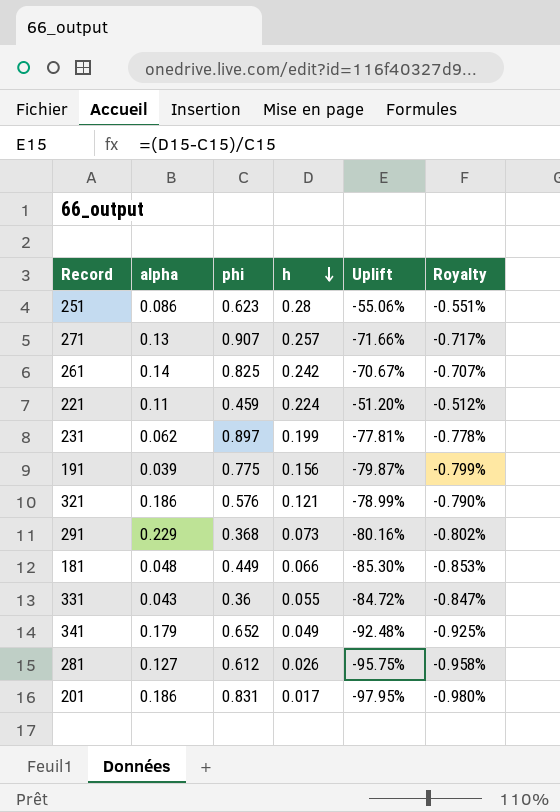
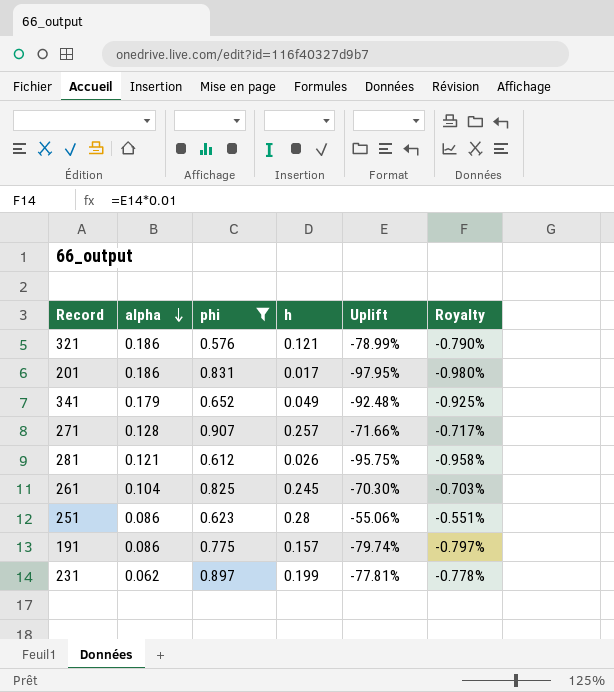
filter: none -> phi >= 0.576
row order: h descending -> alpha descending
271 | alpha: 0.13 -> 0.128
281 | alpha: 0.127 -> 0.121
261 | alpha: 0.14 -> 0.104
261 | h: 0.242 -> 0.245
261 | Uplift: -70.67% -> -70.30%
261 | Royalty: -0.707% -> -0.703%
191 | alpha: 0.039 -> 0.086
191 | h: 0.156 -> 0.157
191 | Uplift: -79.87% -> -79.74%
191 | Royalty: -0.799% -> -0.797%

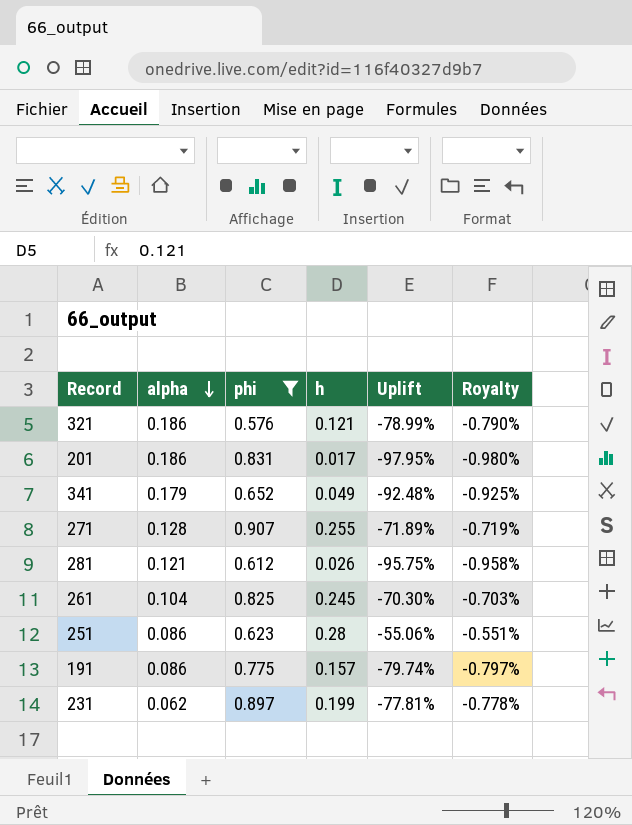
271 | h: 0.257 -> 0.255
271 | Uplift: -71.66% -> -71.89%
271 | Royalty: -0.717% -> -0.719%

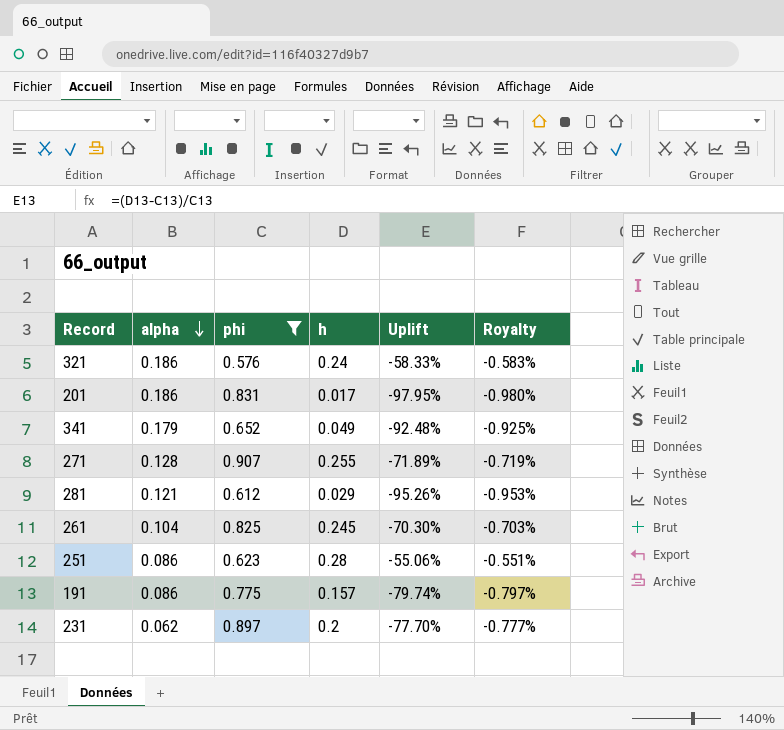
321 | h: 0.121 -> 0.24
321 | Uplift: -78.99% -> -58.33%
321 | Royalty: -0.790% -> -0.583%
281 | h: 0.026 -> 0.029
281 | Uplift: -95.75% -> -95.26%
281 | Royalty: -0.958% -> -0.953%
231 | h: 0.199 -> 0.2
231 | Uplift: -77.81% -> -77.70%
231 | Royalty: -0.778% -> -0.777%

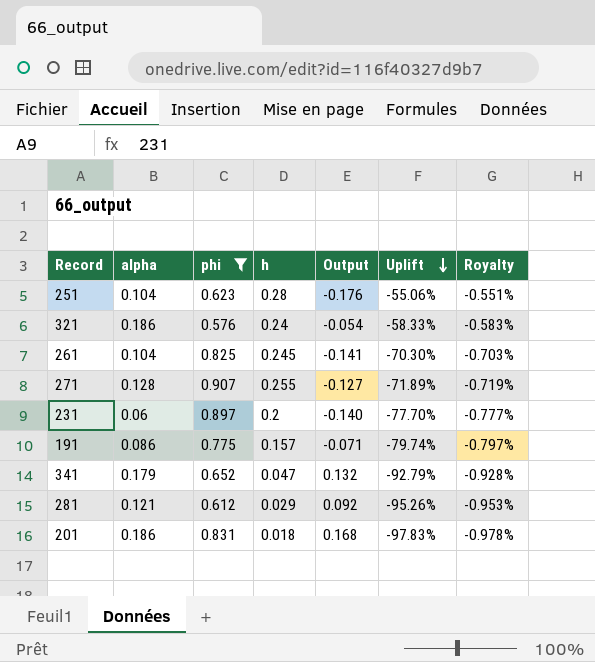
row order: alpha descending -> Uplift descending
column Output | formula: none -> [alpha] - [h]
251 | alpha: 0.086 -> 0.104
231 | alpha: 0.062 -> 0.06
341 | h: 0.049 -> 0.047
341 | Uplift: -92.48% -> -92.79%
341 | Royalty: -0.925% -> -0.928%
201 | h: 0.017 -> 0.018
201 | Uplift: -97.95% -> -97.83%
201 | Royalty: -0.980% -> -0.978%

